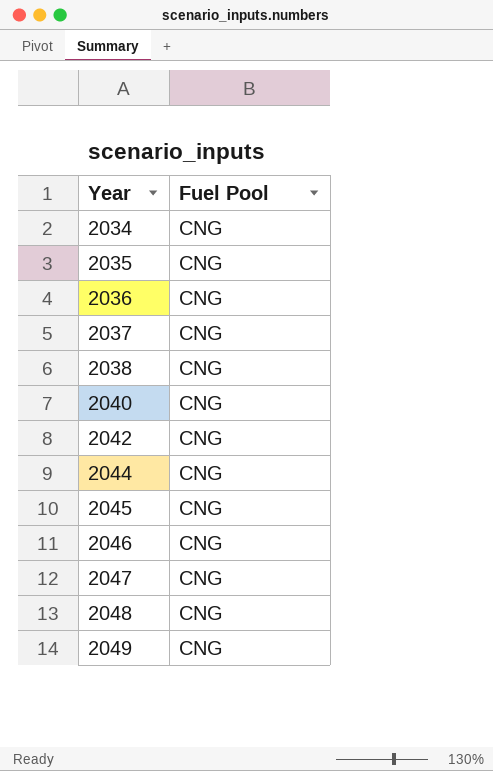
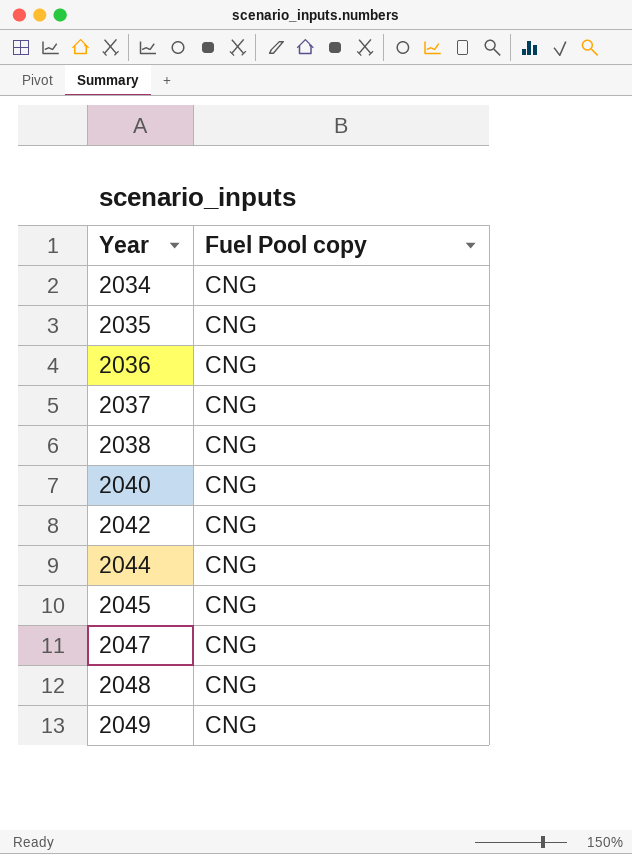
column name: Fuel Pool -> Fuel Pool copy
row 2046: CNG -> none

